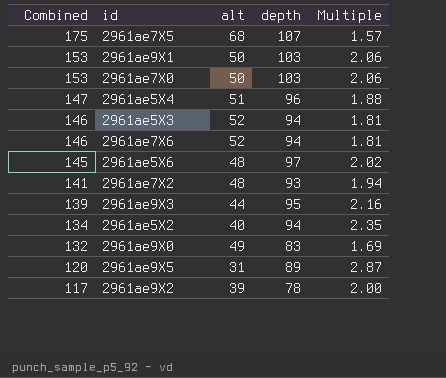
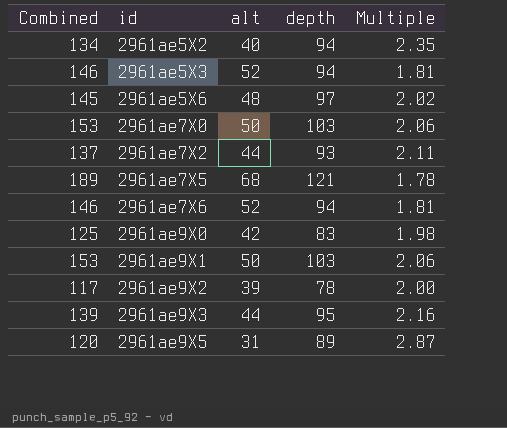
row order: Combined descending -> id ascending
row 2961ae5X4: 147 | 51 | 96 | 1.88 -> none
2961ae7X2 | Combined: 141 -> 137
2961ae7X2 | alt: 48 -> 44
2961ae7X2 | Multiple: 1.94 -> 2.11
2961ae7X5 | Combined: 175 -> 189
2961ae7X5 | depth: 107 -> 121
2961ae7X5 | Multiple: 1.57 -> 1.78
2961ae9X0 | Combined: 132 -> 125
2961ae9X0 | alt: 49 -> 42
2961ae9X0 | Multiple: 1.69 -> 1.98

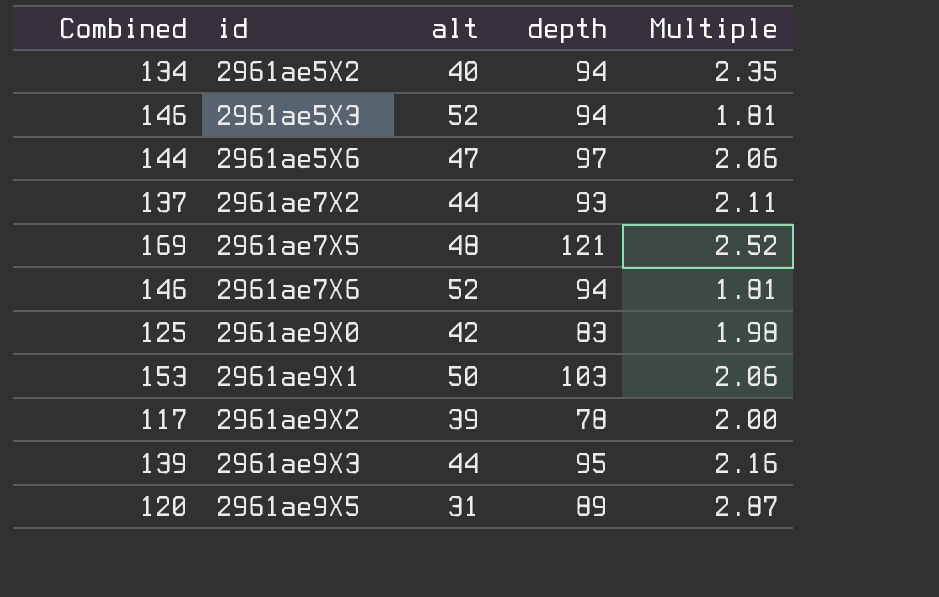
row 2961ae7X0: 153 | 50 | 103 | 2.06 -> none
2961ae5X6 | Combined: 145 -> 144
2961ae5X6 | alt: 48 -> 47
2961ae5X6 | Multiple: 2.02 -> 2.06
2961ae7X5 | Combined: 189 -> 169
2961ae7X5 | alt: 68 -> 48
2961ae7X5 | Multiple: 1.78 -> 2.52

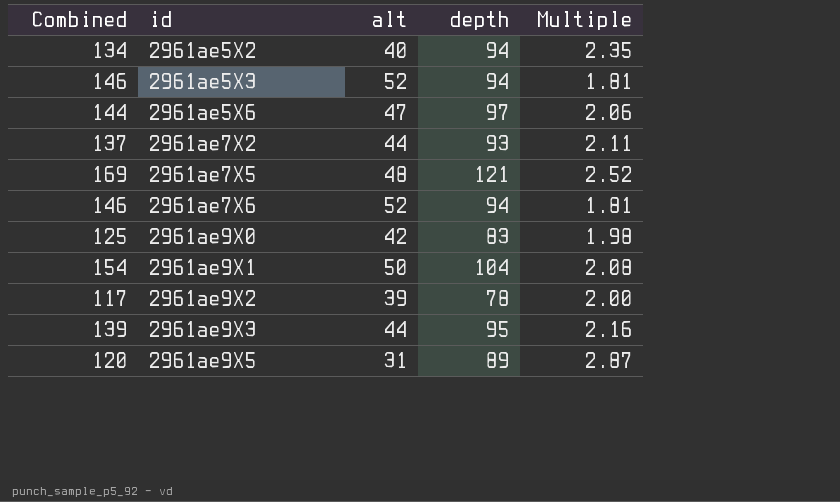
2961ae9X1 | Combined: 153 -> 154
2961ae9X1 | depth: 103 -> 104
2961ae9X1 | Multiple: 2.06 -> 2.08

